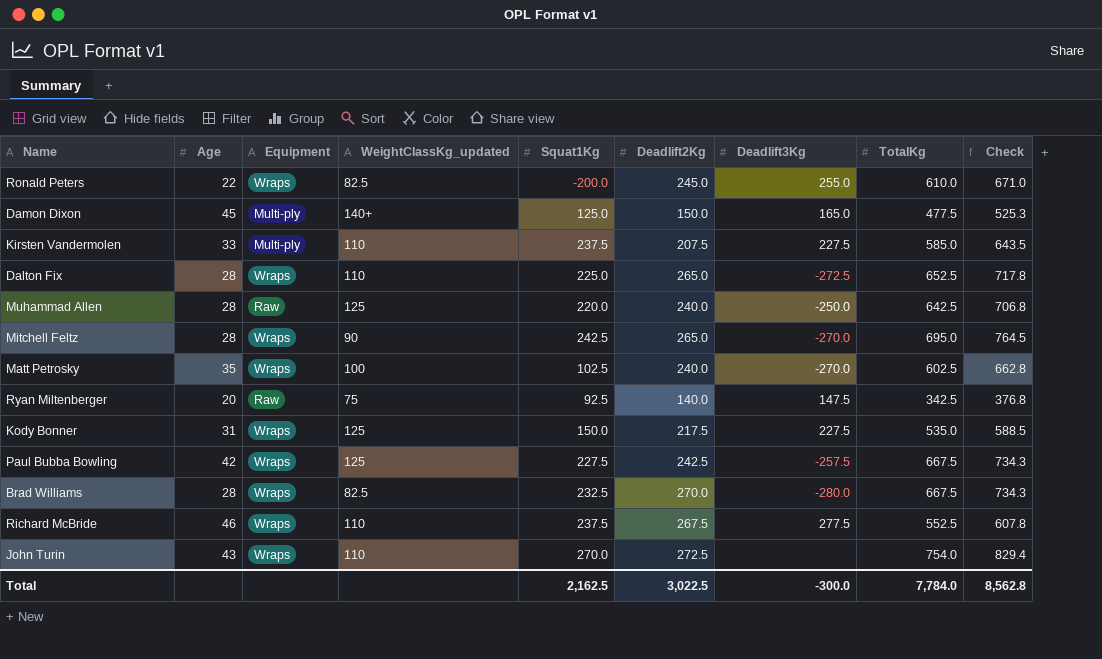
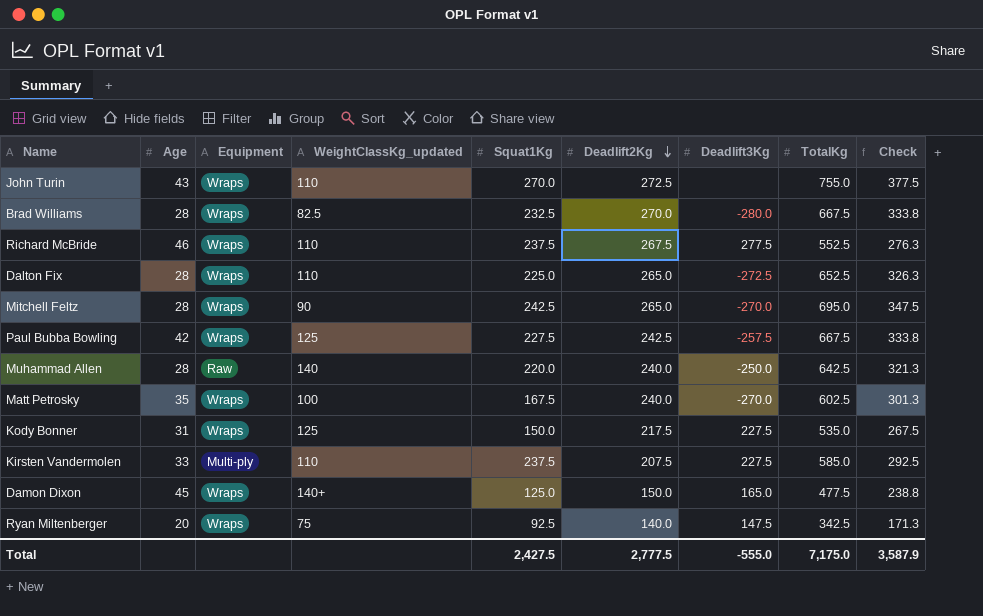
row order: none -> Deadlift2Kg descending
column Check | formula: [TotalKg] * 1.1 -> [TotalKg] * 0.5
row Ronald Peters: 22 | Wraps | 82.5 | -200.0 | 245.0 | 255.0 | 610.0 | 671.0 -> none
John Turin | TotalKg: 754.0 -> 755.0
Muhammad Allen | WeightClassKg_updated: 125 -> 140
Matt Petrosky | Squat1Kg: 102.5 -> 167.5
Damon Dixon | Equipment: Multi-ply -> Wraps
Ryan Miltenberger | Equipment: Raw -> Wraps
Total | Squat1Kg: 2,162.5 -> 2,427.5
Total | Deadlift2Kg: 3,022.5 -> 2,777.5
Total | Deadlift3Kg: -300.0 -> -555.0
Total | TotalKg: 7,784.0 -> 7,175.0
Total | Check: 8,562.8 -> 3,587.9

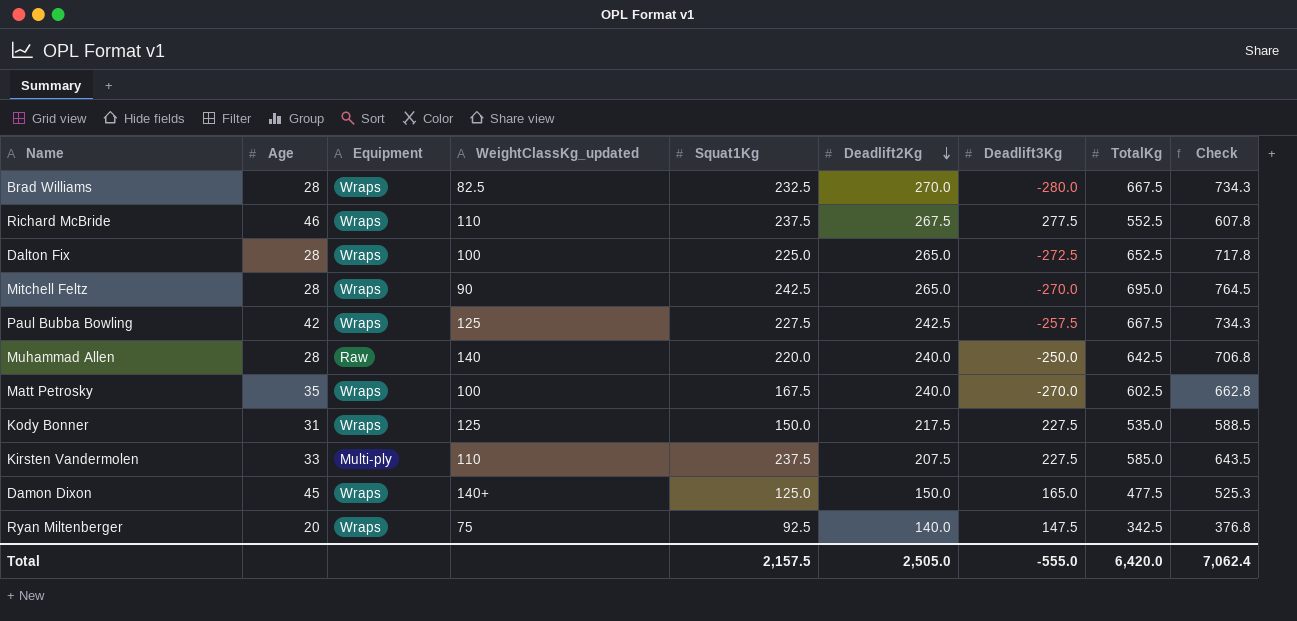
column Check | formula: [TotalKg] * 0.5 -> [TotalKg] * 1.1
row John Turin: 43 | Wraps | 110 | 270.0 | 272.5 | none | 755.0 | 377.5 -> none
Dalton Fix | WeightClassKg_updated: 110 -> 100
Total | Squat1Kg: 2,427.5 -> 2,157.5
Total | Deadlift2Kg: 2,777.5 -> 2,505.0
Total | TotalKg: 7,175.0 -> 6,420.0
Total | Check: 3,587.9 -> 7,062.4

